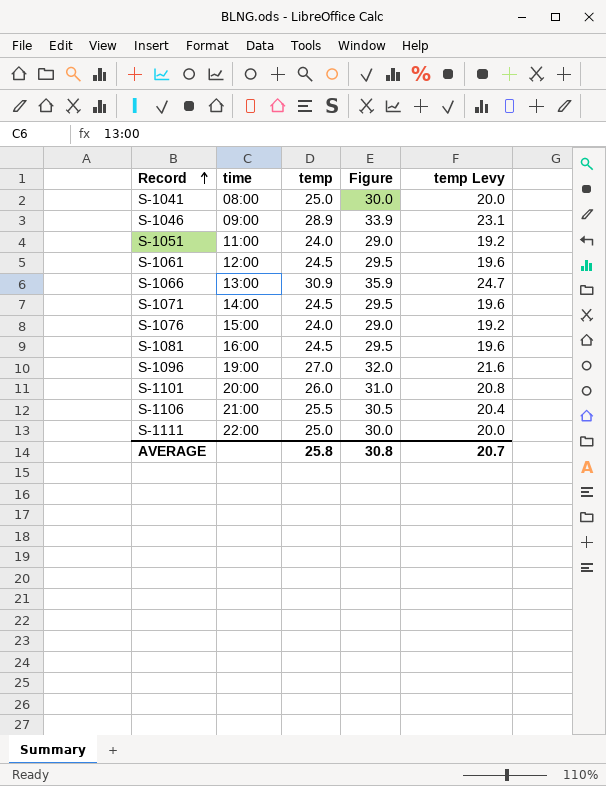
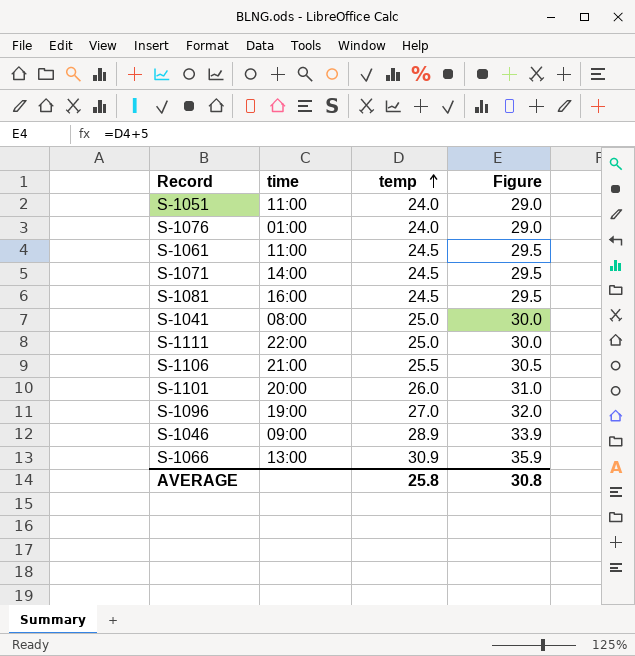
row order: Record ascending -> temp ascending
column temp Levy | formula: [temp] * 0.8 -> none
S-1076 | time: 15:00 -> 01:00
S-1061 | time: 12:00 -> 11:00

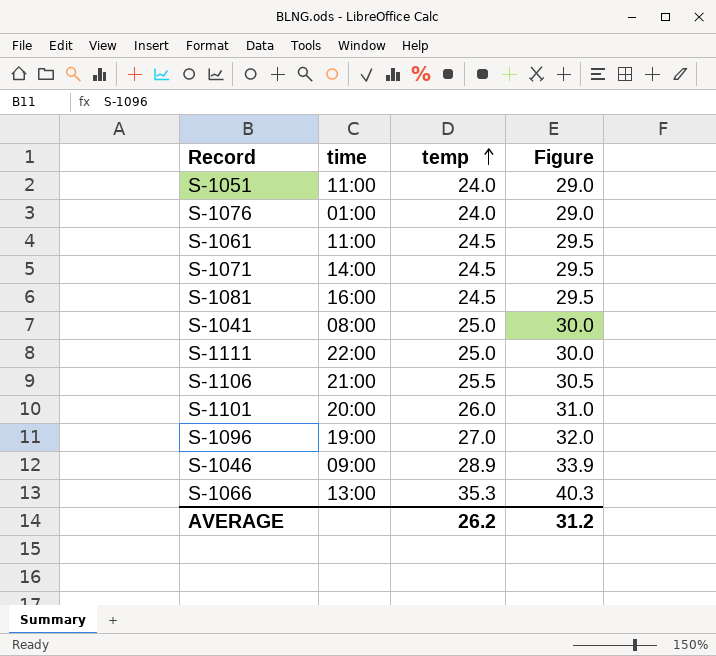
S-1066 | temp: 30.9 -> 35.3
S-1066 | Figure: 35.9 -> 40.3
AVERAGE | temp: 25.8 -> 26.2
AVERAGE | Figure: 30.8 -> 31.2

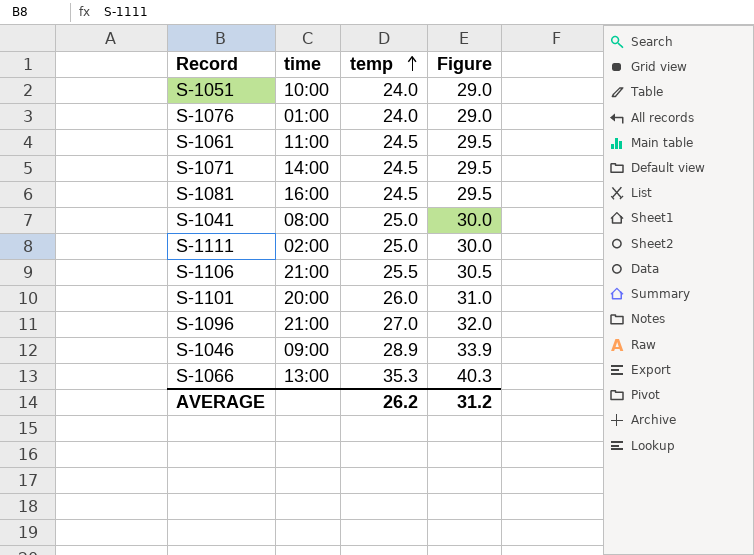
S-1051 | time: 11:00 -> 10:00
S-1111 | time: 22:00 -> 02:00
S-1096 | time: 19:00 -> 21:00

